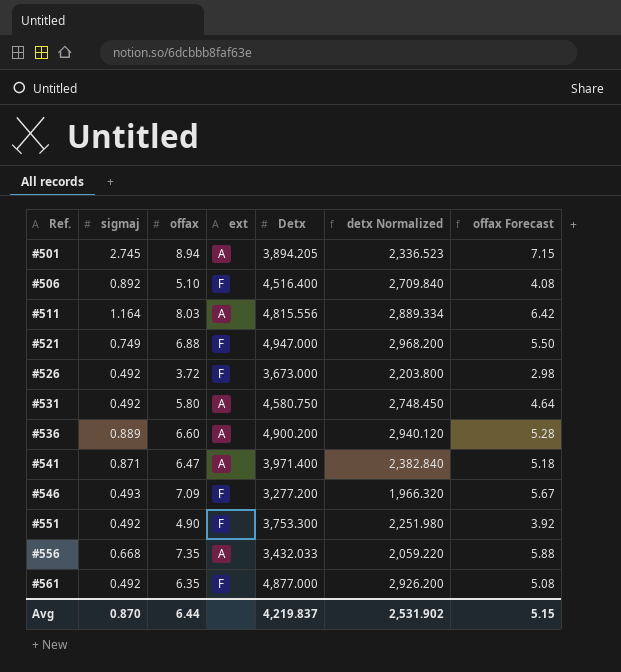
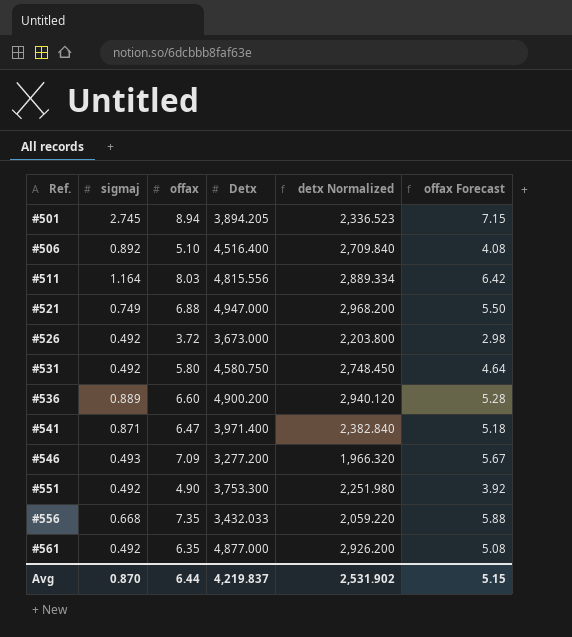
column ext | position: 4 -> none

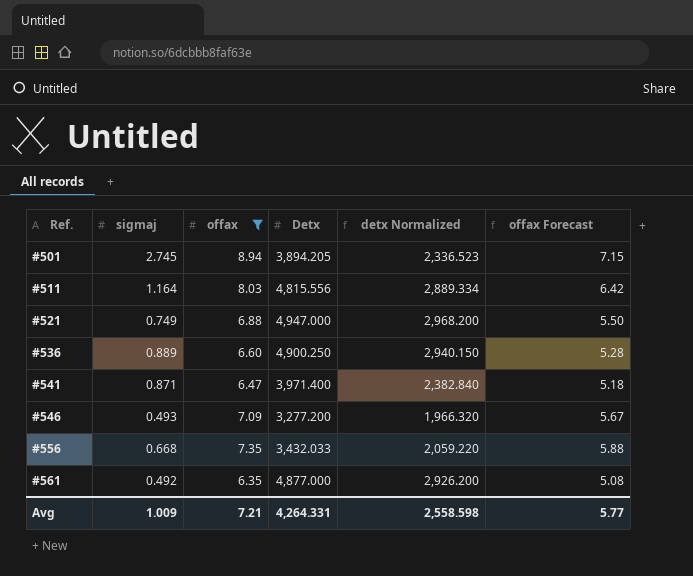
filter: none -> offax >= 6.35
#536 | Detx: 4,900.200 -> 4,900.250
#536 | detx Normalized: 2,940.120 -> 2,940.150
Avg | sigmaj: 0.870 -> 1.009
Avg | offax: 6.44 -> 7.21
Avg | Detx: 4,219.837 -> 4,264.331
Avg | detx Normalized: 2,531.902 -> 2,558.598
Avg | offax Forecast: 5.15 -> 5.77

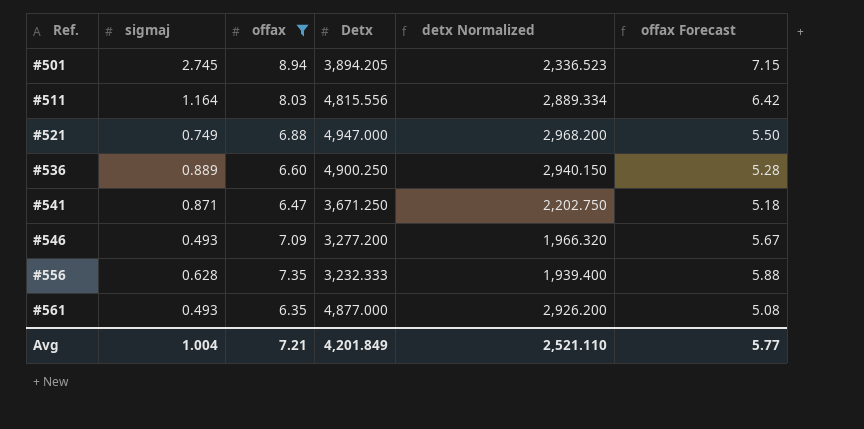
#541 | Detx: 3,971.400 -> 3,671.250
#541 | detx Normalized: 2,382.840 -> 2,202.750
#556 | sigmaj: 0.668 -> 0.628
#556 | Detx: 3,432.033 -> 3,232.333
#556 | detx Normalized: 2,059.220 -> 1,939.400
#561 | sigmaj: 0.492 -> 0.493
Avg | sigmaj: 1.009 -> 1.004
Avg | Detx: 4,264.331 -> 4,201.849
Avg | detx Normalized: 2,558.598 -> 2,521.110

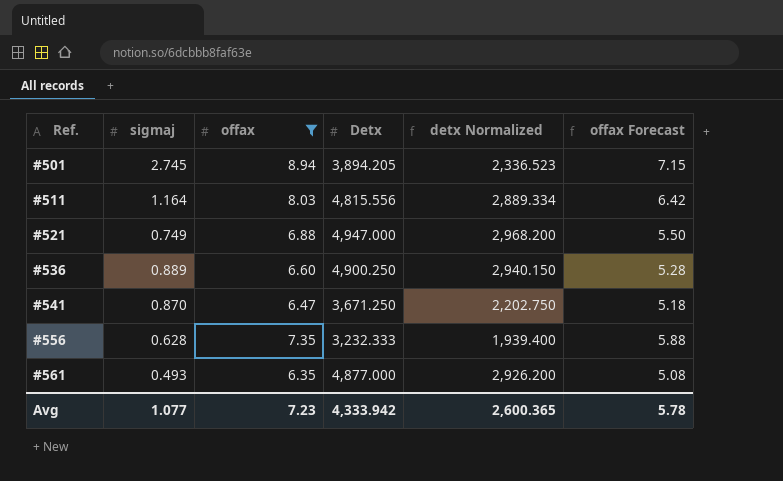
row #546: 0.493 | 7.09 | 3,277.200 | 1,966.320 | 5.67 -> none
#541 | sigmaj: 0.871 -> 0.870
Avg | sigmaj: 1.004 -> 1.077
Avg | offax: 7.21 -> 7.23
Avg | Detx: 4,201.849 -> 4,333.942
Avg | detx Normalized: 2,521.110 -> 2,600.365
Avg | offax Forecast: 5.77 -> 5.78

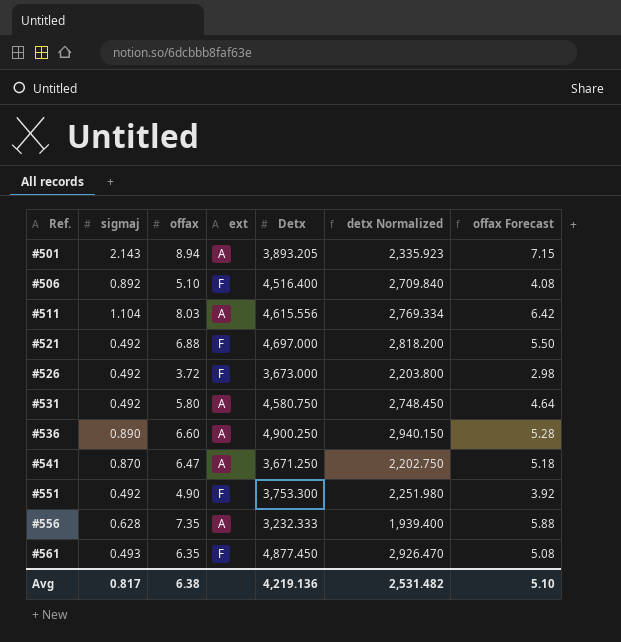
filter: offax >= 6.35 -> none
column ext | position: none -> 4
#501 | sigmaj: 2.745 -> 2.143
#501 | Detx: 3,894.205 -> 3,893.205
#501 | detx Normalized: 2,336.523 -> 2,335.923
#511 | sigmaj: 1.164 -> 1.104
#511 | Detx: 4,815.556 -> 4,615.556
#511 | detx Normalized: 2,889.334 -> 2,769.334
#521 | sigmaj: 0.749 -> 0.492
#521 | Detx: 4,947.000 -> 4,697.000
#521 | detx Normalized: 2,968.200 -> 2,818.200
#536 | sigmaj: 0.889 -> 0.890
#561 | Detx: 4,877.000 -> 4,877.450
#561 | detx Normalized: 2,926.200 -> 2,926.470
Avg | sigmaj: 1.077 -> 0.817
Avg | offax: 7.23 -> 6.38
Avg | Detx: 4,333.942 -> 4,219.136
Avg | detx Normalized: 2,600.365 -> 2,531.482
Avg | offax Forecast: 5.78 -> 5.10

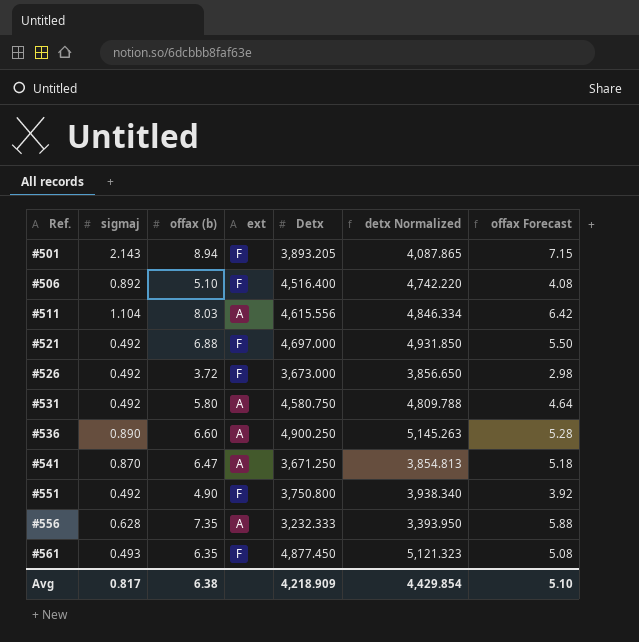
column name: offax -> offax (b)
column detx Normalized | formula: [Detx] * 0.6 -> [Detx] * 1.05
#501 | ext: A -> F
#551 | Detx: 3,753.300 -> 3,750.800
Avg | Detx: 4,219.136 -> 4,218.909
Avg | detx Normalized: 2,531.482 -> 4,429.854

